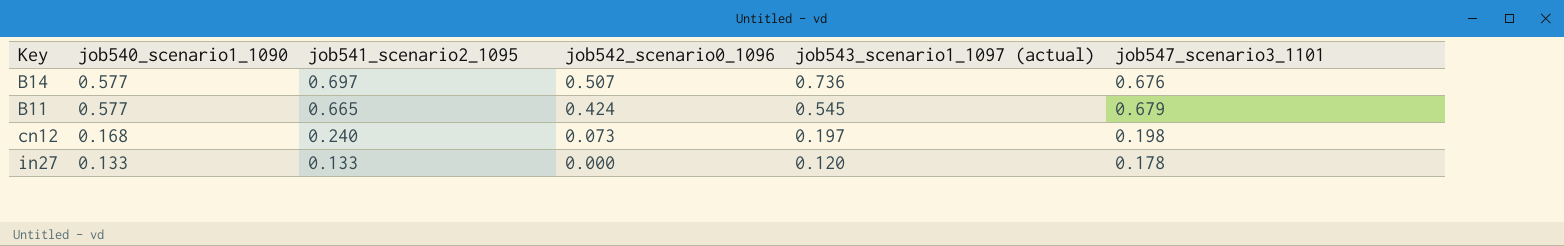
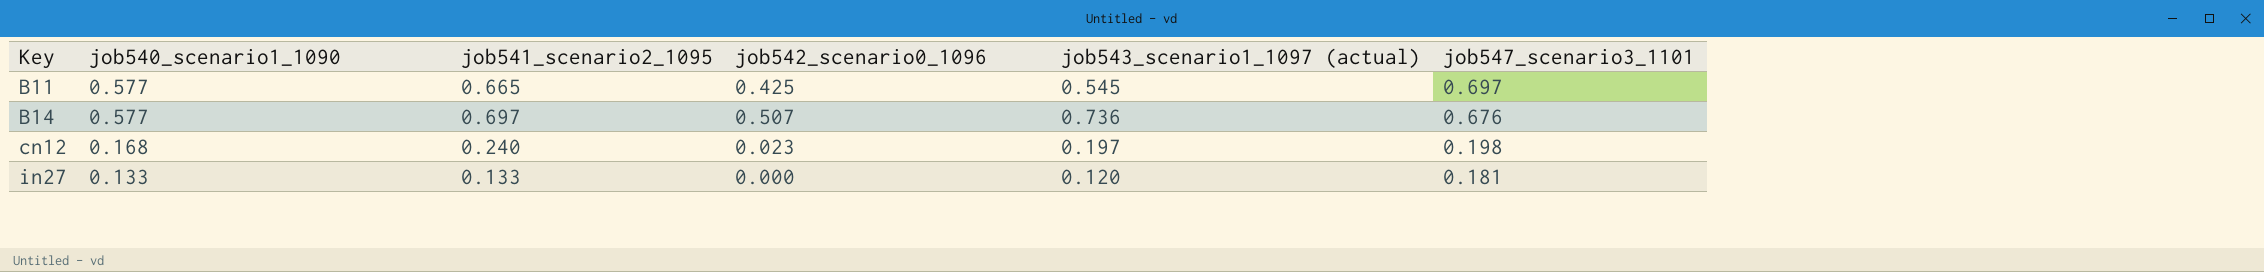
row order: job540_scenario1_1090 descending -> Key ascending
B11 | job542_scenario0_1096: 0.424 -> 0.425
B11 | job547_scenario3_1101: 0.679 -> 0.697
cn12 | job542_scenario0_1096: 0.073 -> 0.023
in27 | job547_scenario3_1101: 0.178 -> 0.181

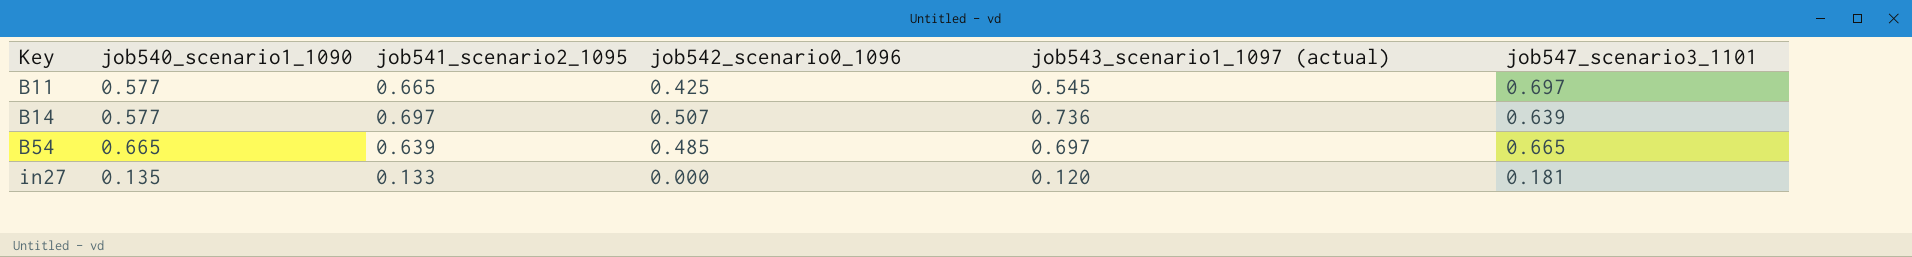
row cn12: 0.168 | 0.240 | 0.023 | 0.197 | 0.198 -> none
B14 | job547_scenario3_1101: 0.676 -> 0.639
row B54: none -> 0.665 | 0.639 | 0.485 | 0.697 | 0.665
in27 | job540_scenario1_1090: 0.133 -> 0.135

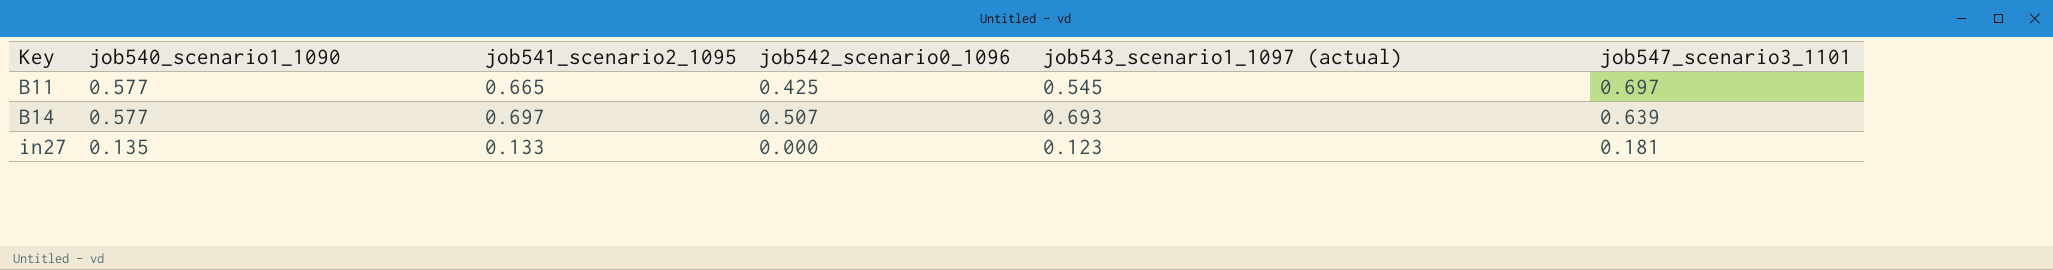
row B54: 0.665 | 0.639 | 0.485 | 0.697 | 0.665 -> none
B14 | job543_scenario1_1097 (actual): 0.736 -> 0.693
in27 | job543_scenario1_1097 (actual): 0.120 -> 0.123

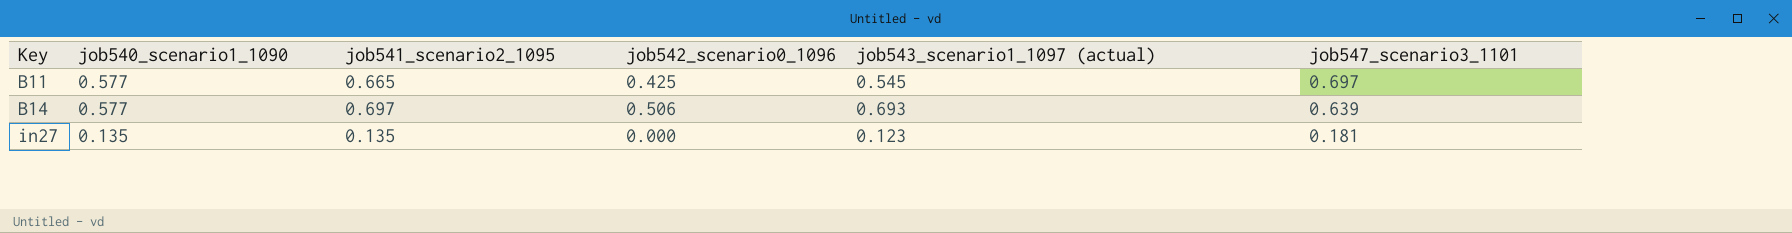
B14 | job542_scenario0_1096: 0.507 -> 0.506
in27 | job541_scenario2_1095: 0.133 -> 0.135

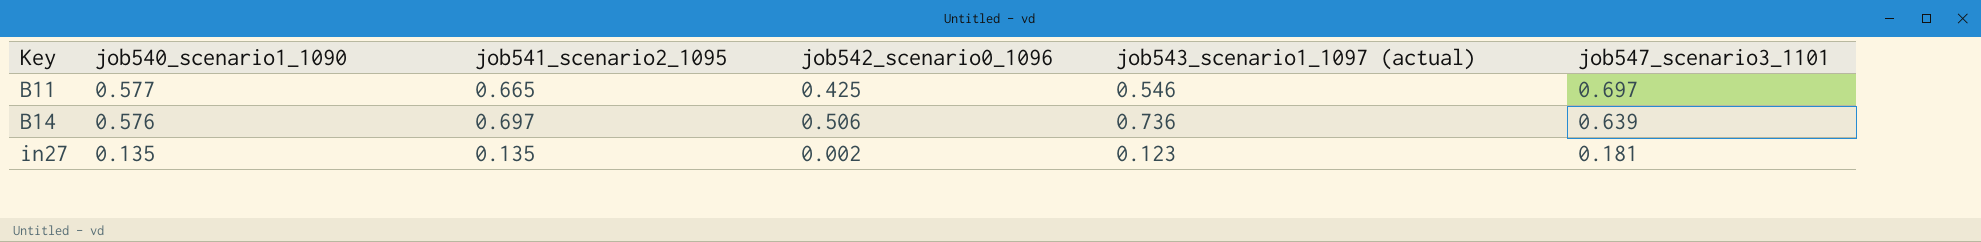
B11 | job543_scenario1_1097 (actual): 0.545 -> 0.546
B14 | job540_scenario1_1090: 0.577 -> 0.576
B14 | job543_scenario1_1097 (actual): 0.693 -> 0.736
in27 | job542_scenario0_1096: 0.000 -> 0.002

